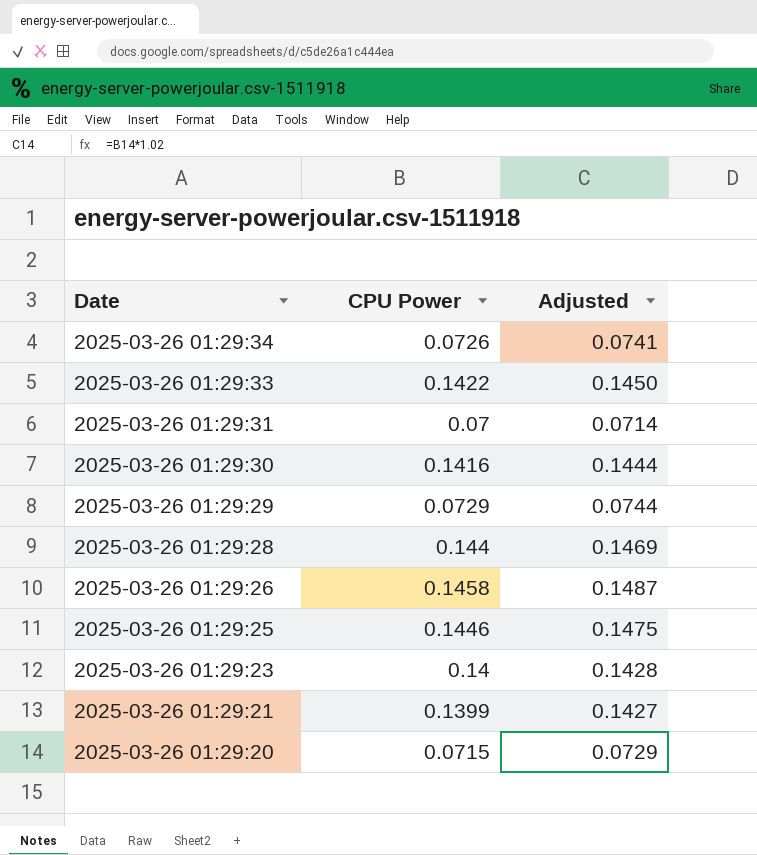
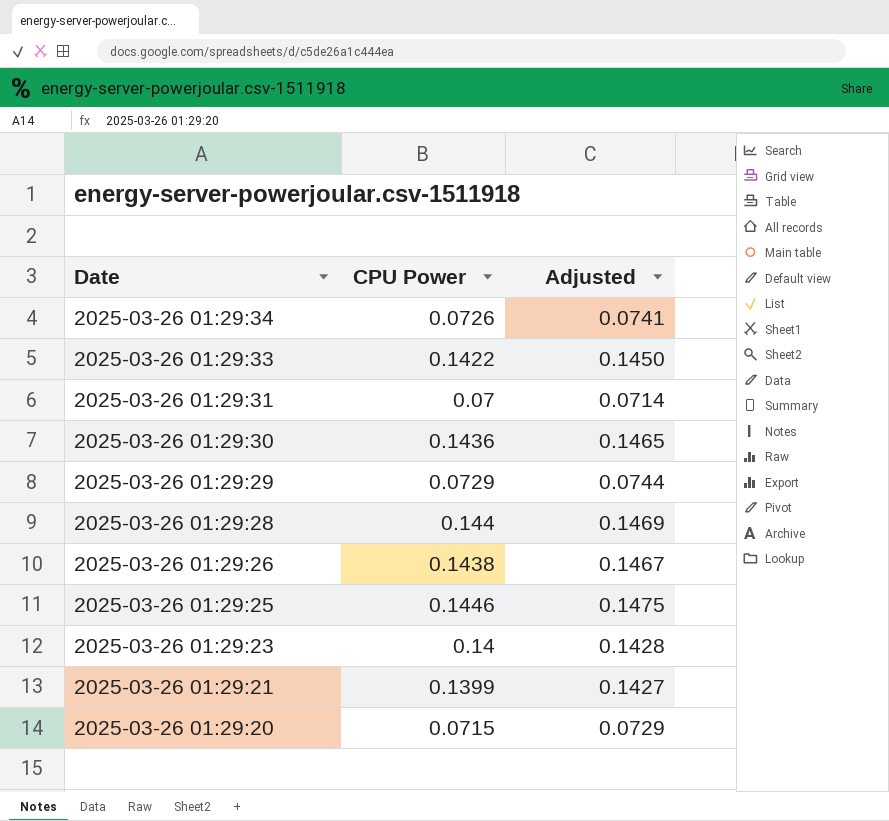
2025-03-26 01:29:30 | CPU Power: 0.1416 -> 0.1436
2025-03-26 01:29:30 | Adjusted: 0.1444 -> 0.1465
2025-03-26 01:29:26 | CPU Power: 0.1458 -> 0.1438
2025-03-26 01:29:26 | Adjusted: 0.1487 -> 0.1467

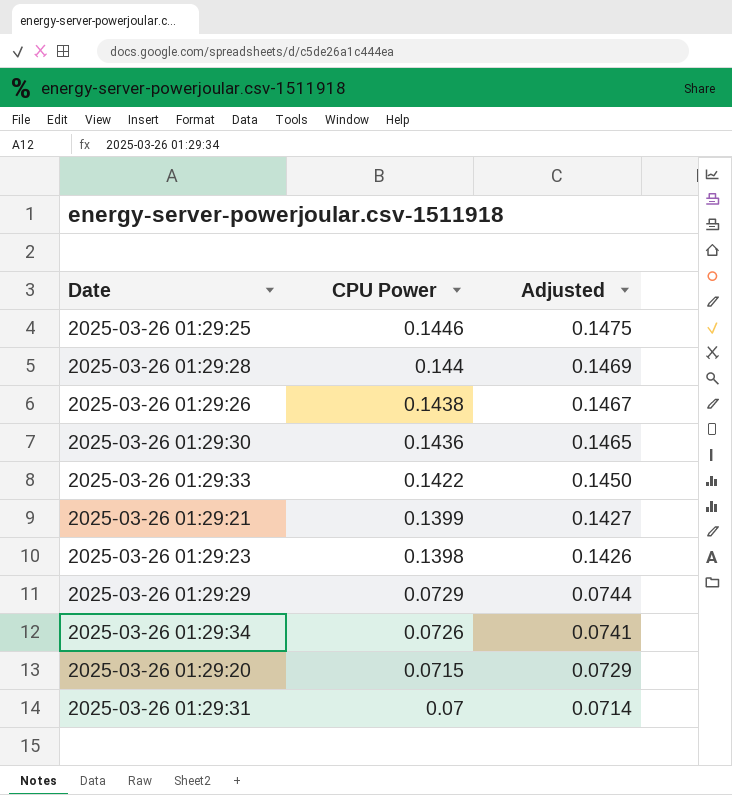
row order: Date descending -> CPU Power descending
2025-03-26 01:29:23 | CPU Power: 0.14 -> 0.1398
2025-03-26 01:29:23 | Adjusted: 0.1428 -> 0.1426

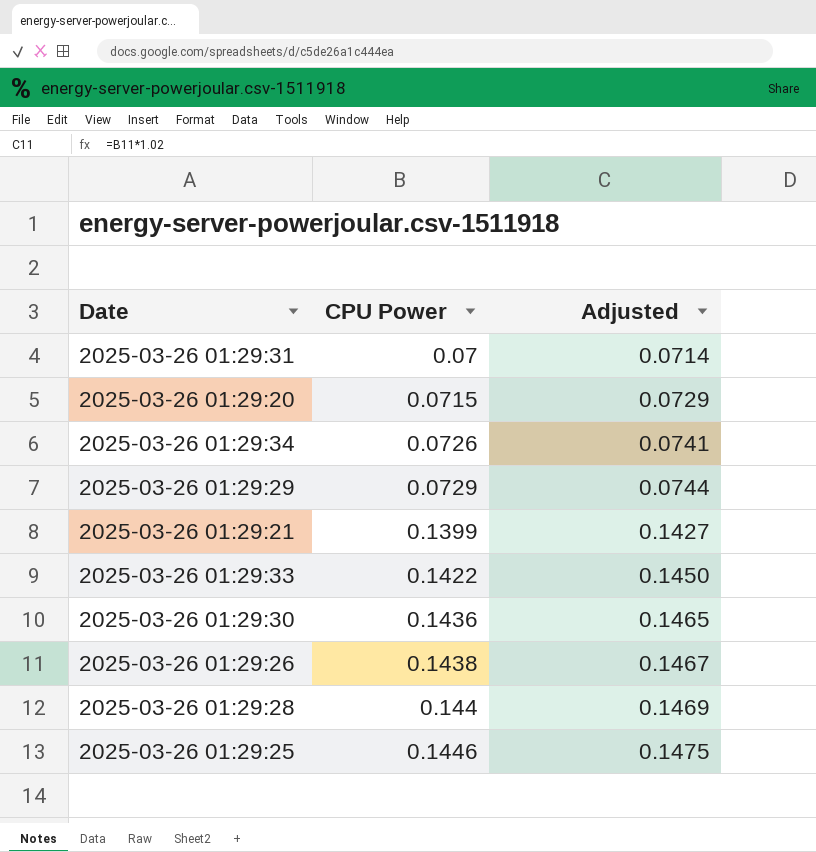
row order: CPU Power descending -> CPU Power ascending
row 2025-03-26 01:29:23: 0.1398 | 0.1426 -> none

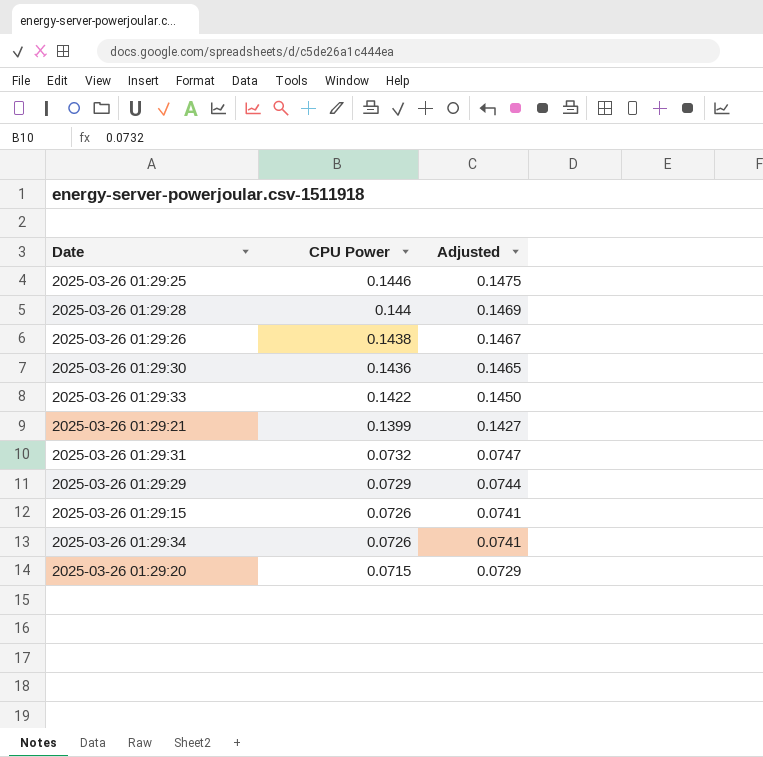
row order: CPU Power ascending -> CPU Power descending
2025-03-26 01:29:31 | CPU Power: 0.07 -> 0.0732
2025-03-26 01:29:31 | Adjusted: 0.0714 -> 0.0747
row 2025-03-26 01:29:15: none -> 0.0726 | 0.0741

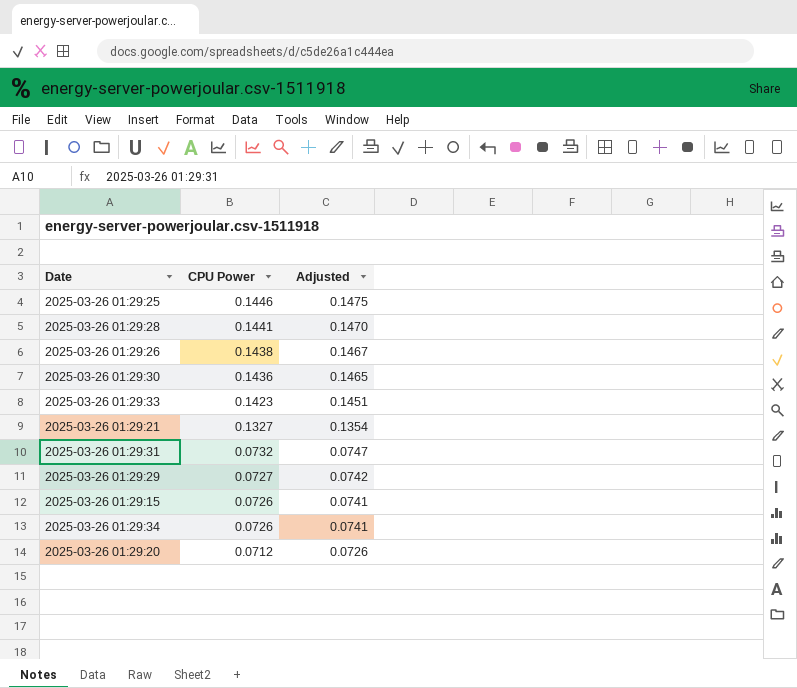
2025-03-26 01:29:28 | CPU Power: 0.144 -> 0.1441
2025-03-26 01:29:28 | Adjusted: 0.1469 -> 0.1470
2025-03-26 01:29:33 | CPU Power: 0.1422 -> 0.1423
2025-03-26 01:29:33 | Adjusted: 0.1450 -> 0.1451
2025-03-26 01:29:21 | CPU Power: 0.1399 -> 0.1327
2025-03-26 01:29:21 | Adjusted: 0.1427 -> 0.1354
2025-03-26 01:29:29 | CPU Power: 0.0729 -> 0.0727
2025-03-26 01:29:29 | Adjusted: 0.0744 -> 0.0742
2025-03-26 01:29:20 | CPU Power: 0.0715 -> 0.0712
2025-03-26 01:29:20 | Adjusted: 0.0729 -> 0.0726

